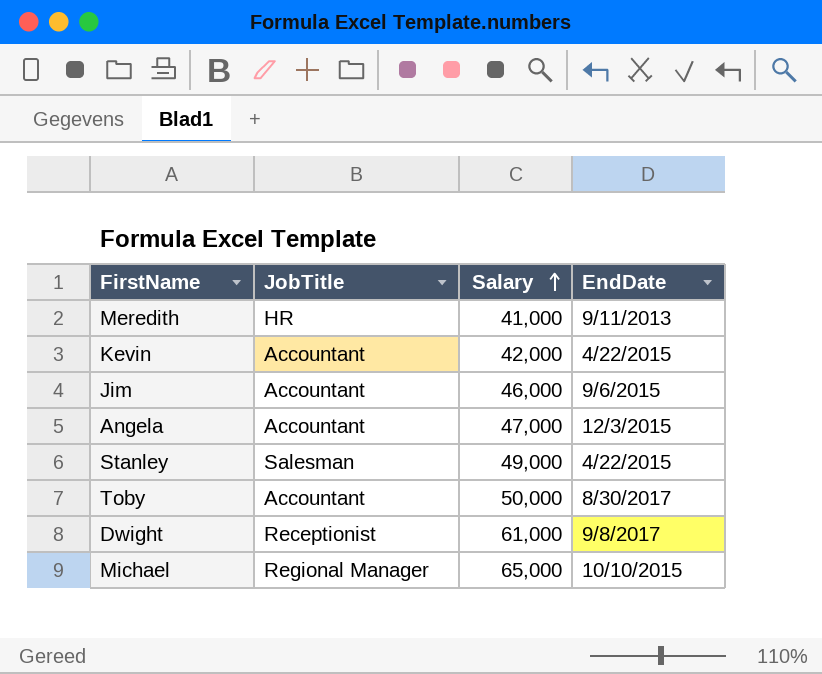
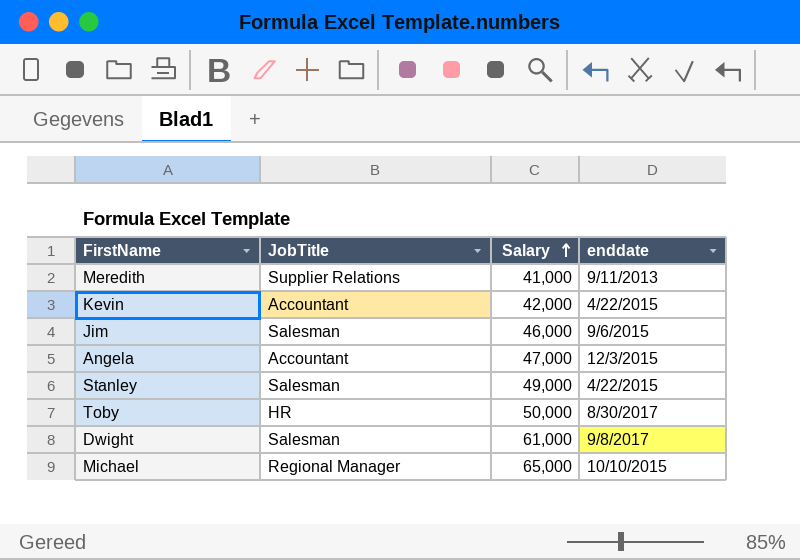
column name: EndDate -> enddate
Meredith | JobTitle: HR -> Supplier Relations
Jim | JobTitle: Accountant -> Salesman
Toby | JobTitle: Accountant -> HR
Dwight | JobTitle: Receptionist -> Salesman

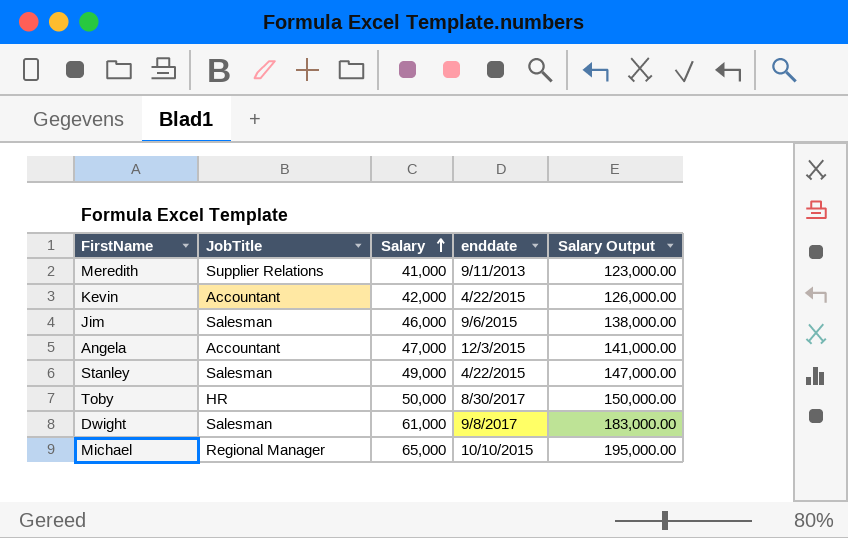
column Salary Output | formula: none -> [Salary] * 3

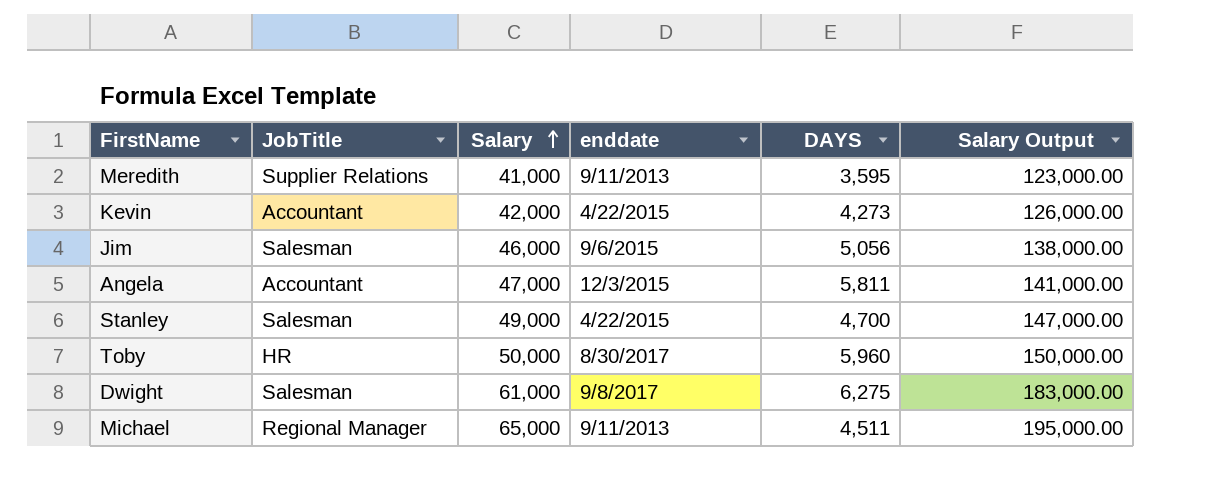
column DAYS | position: none -> 5
Michael | enddate: 10/10/2015 -> 9/11/2013

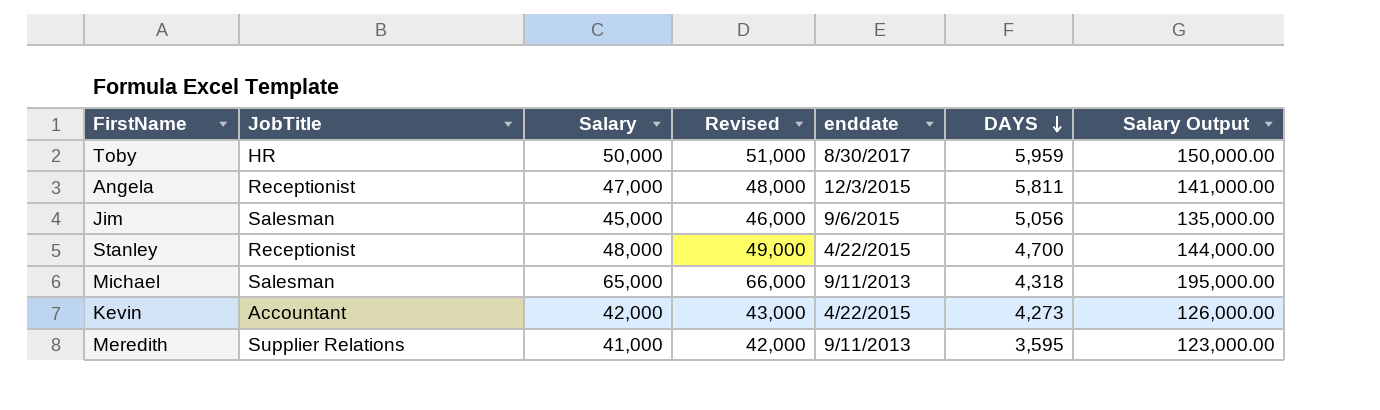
row order: Salary ascending -> DAYS descending
column Revised | formula: none -> [Salary] + 1000
row Dwight: Salesman | 61,000 | 9/8/2017 | 6,275 | 183,000.00 -> none
Toby | DAYS: 5,960 -> 5,959
Angela | JobTitle: Accountant -> Receptionist
Jim | Salary: 46,000 -> 45,000
Jim | Salary Output: 138,000.00 -> 135,000.00
Stanley | JobTitle: Salesman -> Receptionist
Stanley | Salary: 49,000 -> 48,000
Stanley | Salary Output: 147,000.00 -> 144,000.00
Michael | JobTitle: Regional Manager -> Salesman
Michael | DAYS: 4,511 -> 4,318

